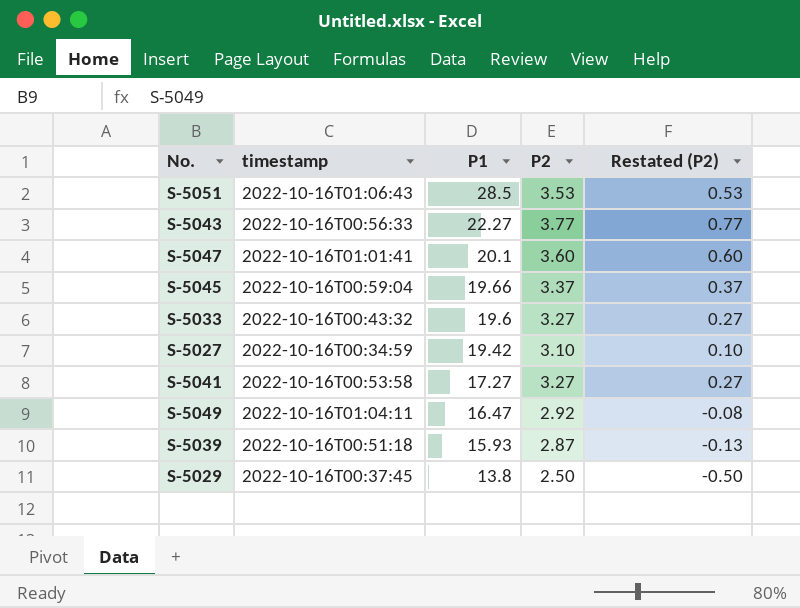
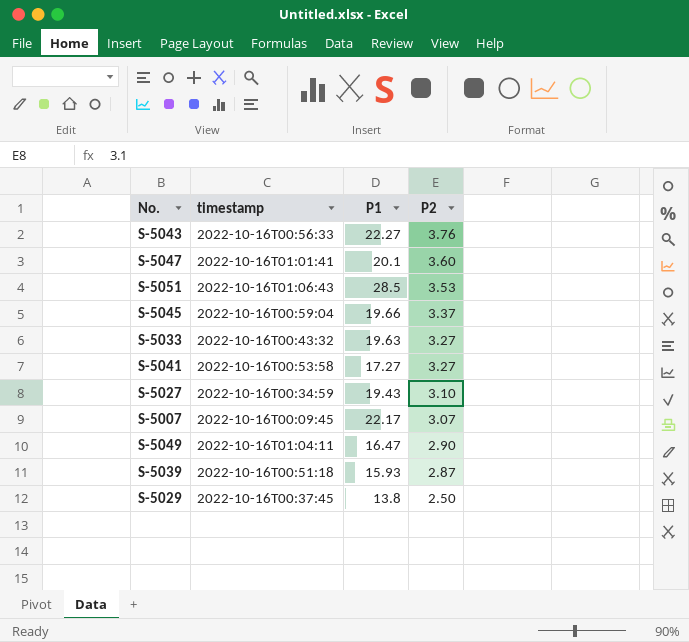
row order: P1 descending -> P2 descending
column Restated (P2) | formula: [P2] - 3 -> none
S-5043 | P2: 3.77 -> 3.76
S-5033 | P1: 19.6 -> 19.63
S-5027 | P1: 19.42 -> 19.43
row S-5007: none -> 2022-10-16T00:09:45 | 22.17 | 3.07
S-5049 | P2: 2.92 -> 2.90

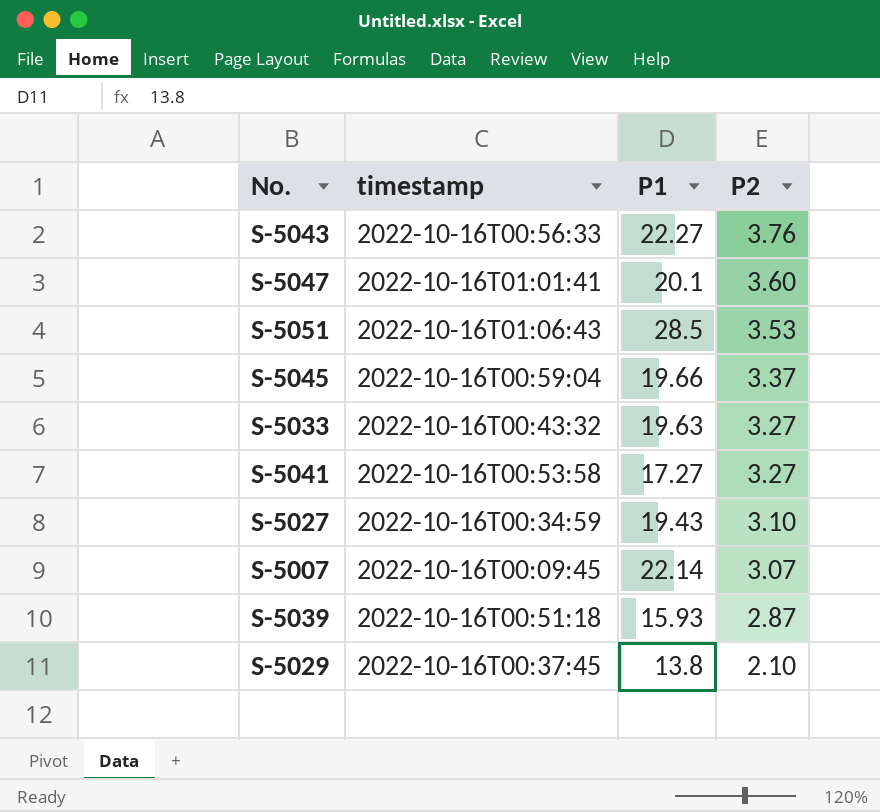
row S-5049: 2022-10-16T01:04:11 | 16.47 | 2.90 -> none
S-5007 | P1: 22.17 -> 22.14
S-5029 | P2: 2.50 -> 2.10

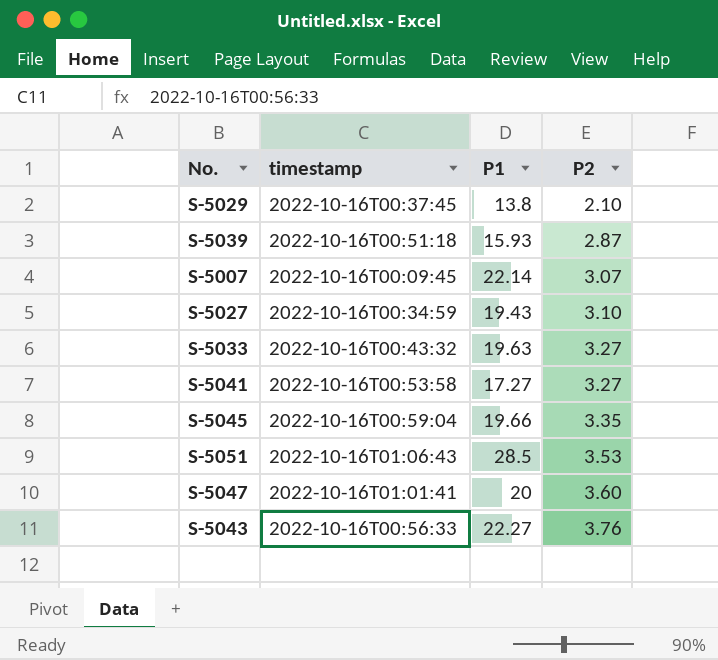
row order: P2 descending -> P2 ascending
S-5045 | P2: 3.37 -> 3.35
S-5047 | P1: 20.1 -> 20

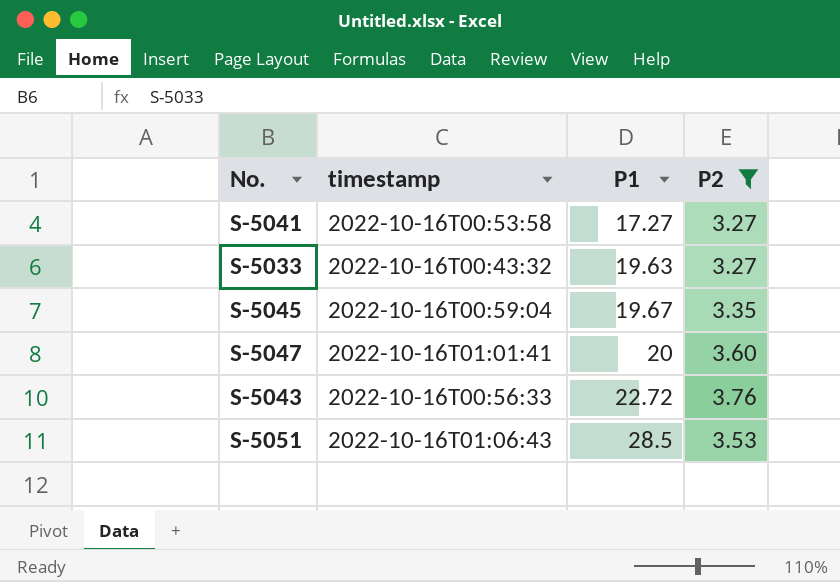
filter: none -> P2 >= 3.27
row order: P2 ascending -> P1 ascending
S-5045 | P1: 19.66 -> 19.67
S-5043 | P1: 22.27 -> 22.72

